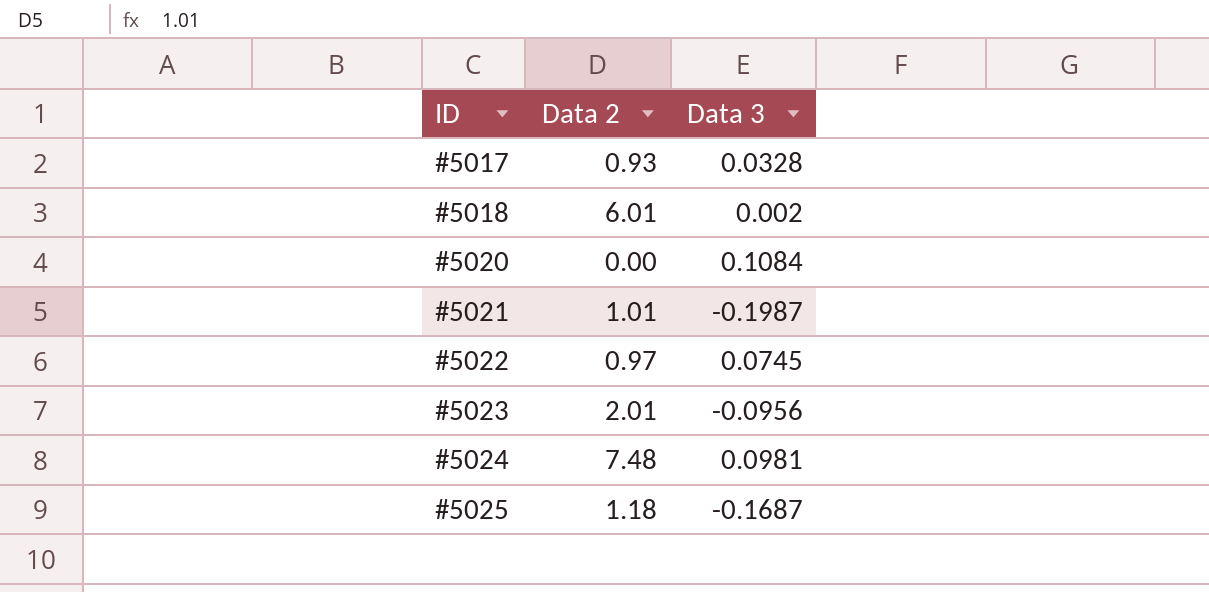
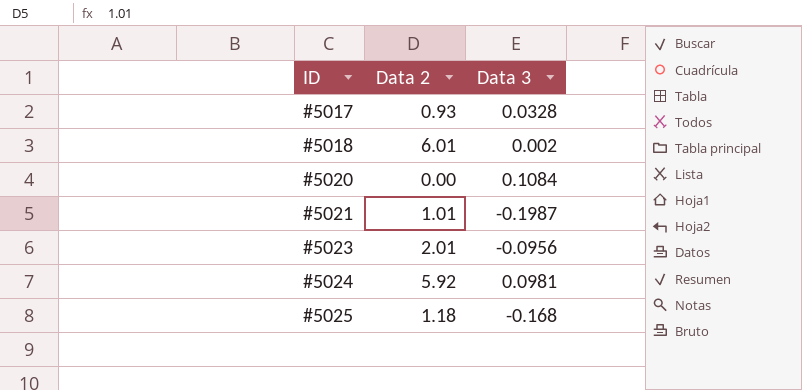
row #5022: 0.97 | 0.0745 -> none
#5024 | Data 2: 7.48 -> 5.92
#5025 | Data 3: -0.1687 -> -0.168

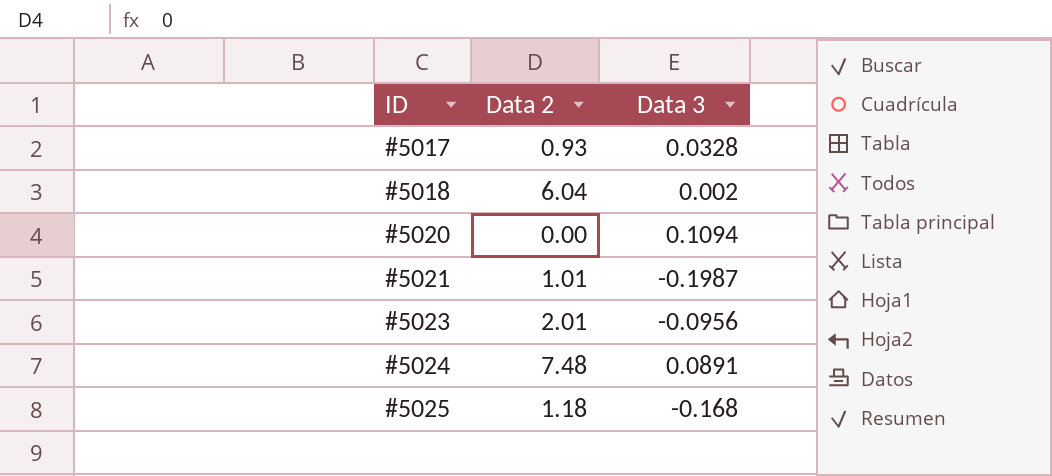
#5018 | Data 2: 6.01 -> 6.04
#5020 | Data 3: 0.1084 -> 0.1094
#5024 | Data 2: 5.92 -> 7.48
#5024 | Data 3: 0.0981 -> 0.0891

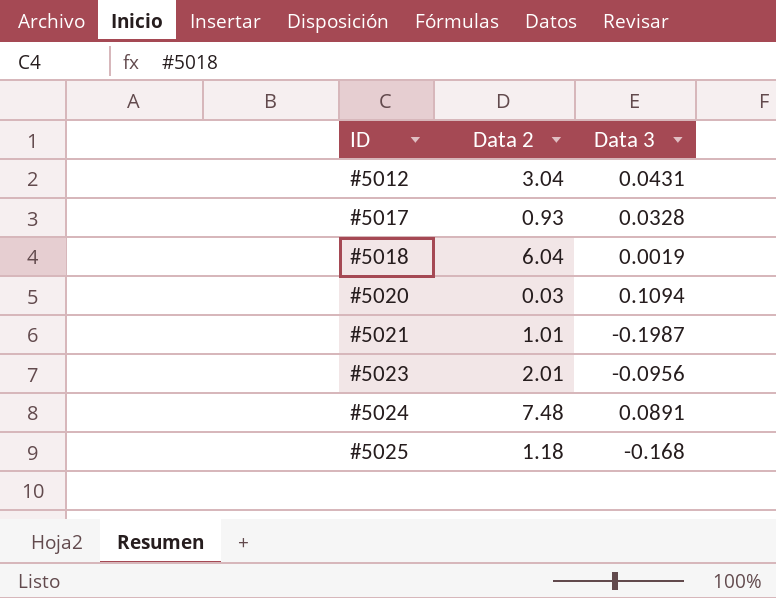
row #5012: none -> 3.04 | 0.0431
#5018 | Data 3: 0.002 -> 0.0019
#5020 | Data 2: 0.00 -> 0.03

